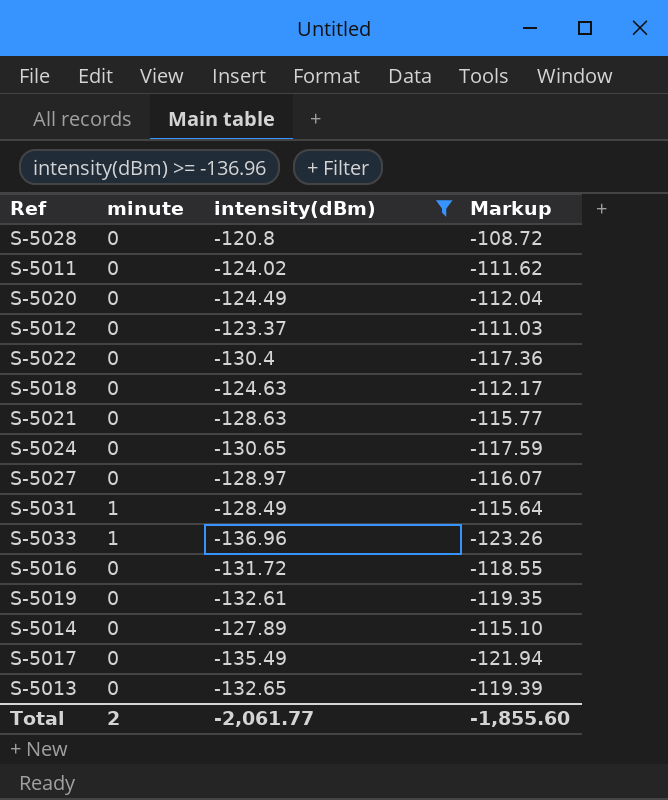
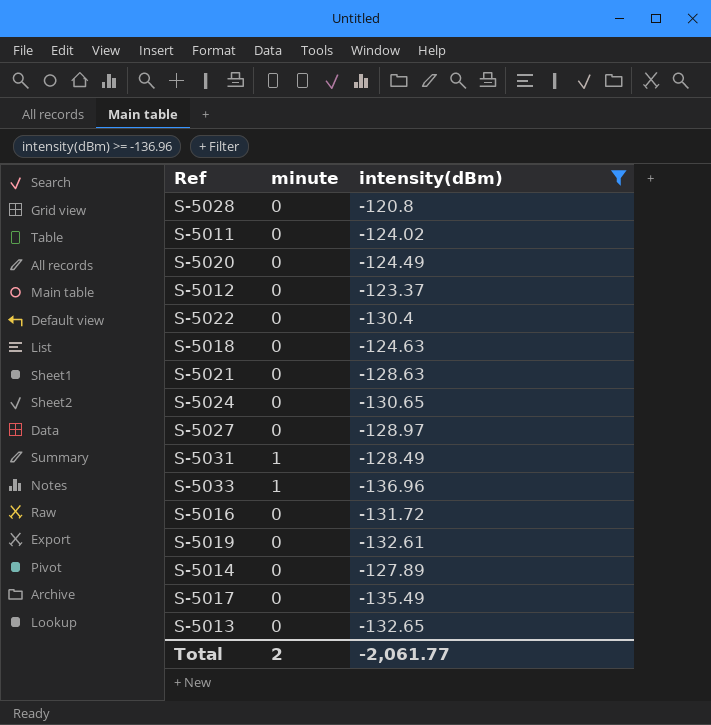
column Markup | formula: [intensity(dBm)] * 0.9 -> none

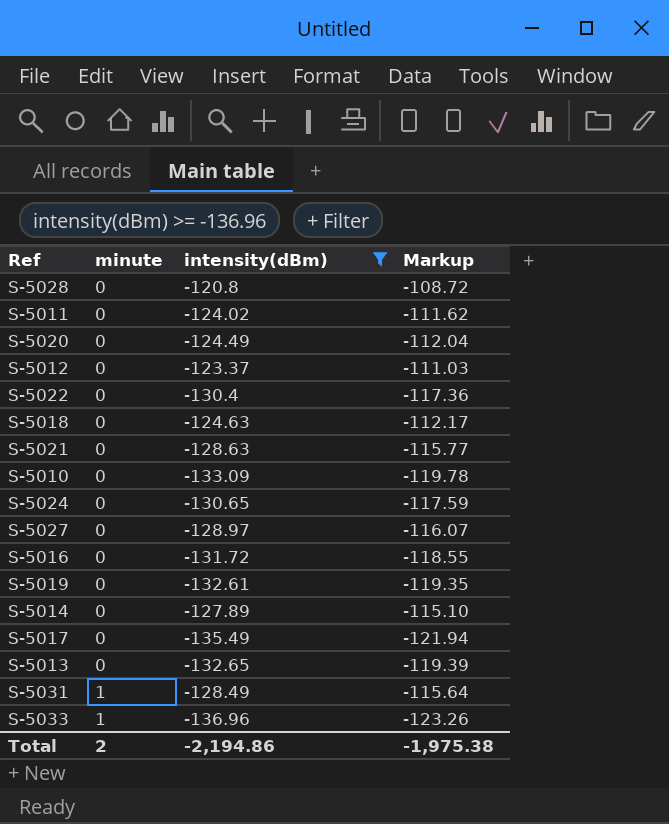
row order: none -> minute ascending
column Markup | formula: none -> [intensity(dBm)] * 0.9
row S-5010: none -> 0 | -133.09 | -119.78
Total | intensity(dBm): -2,061.77 -> -2,194.86

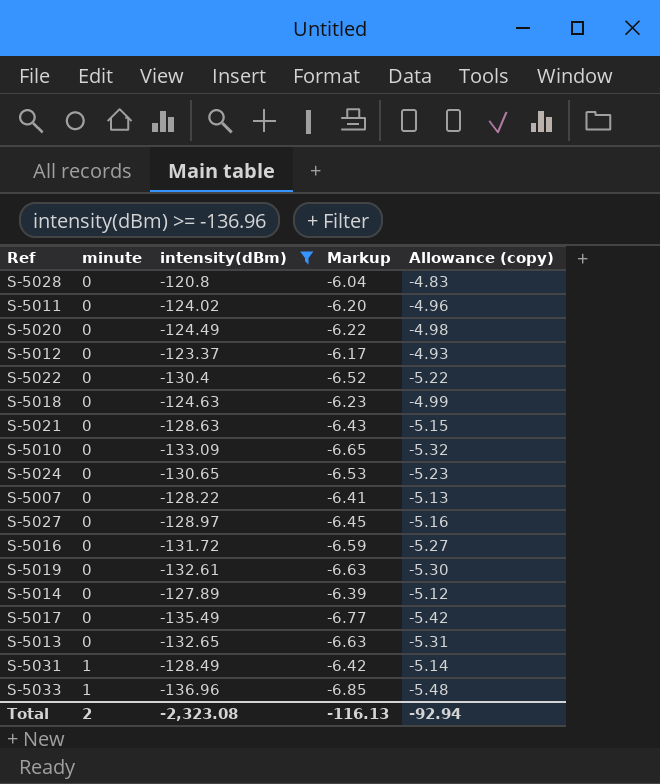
column Markup | formula: [intensity(dBm)] * 0.9 -> [intensity(dBm)] * 0.05
column Allowance (copy) | formula: none -> [intensity(dBm)] * 0.04
row S-5007: none -> 0 | -128.22 | -6.41 | -5.13
Total | intensity(dBm): -2,194.86 -> -2,323.08
Total | Markup: -1,975.38 -> -116.13

